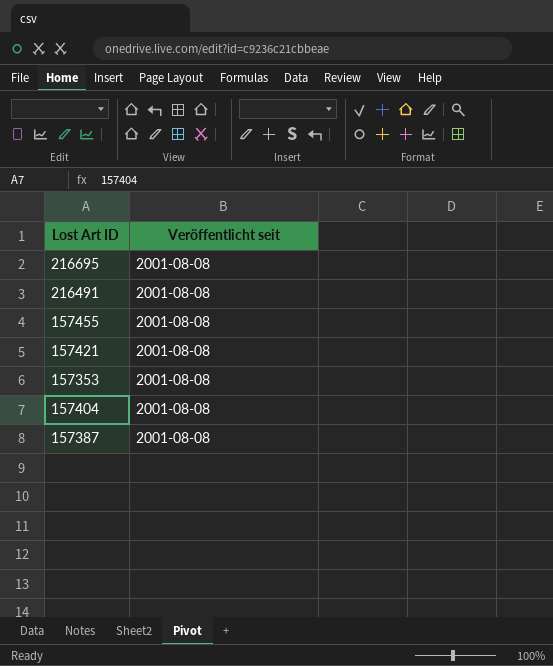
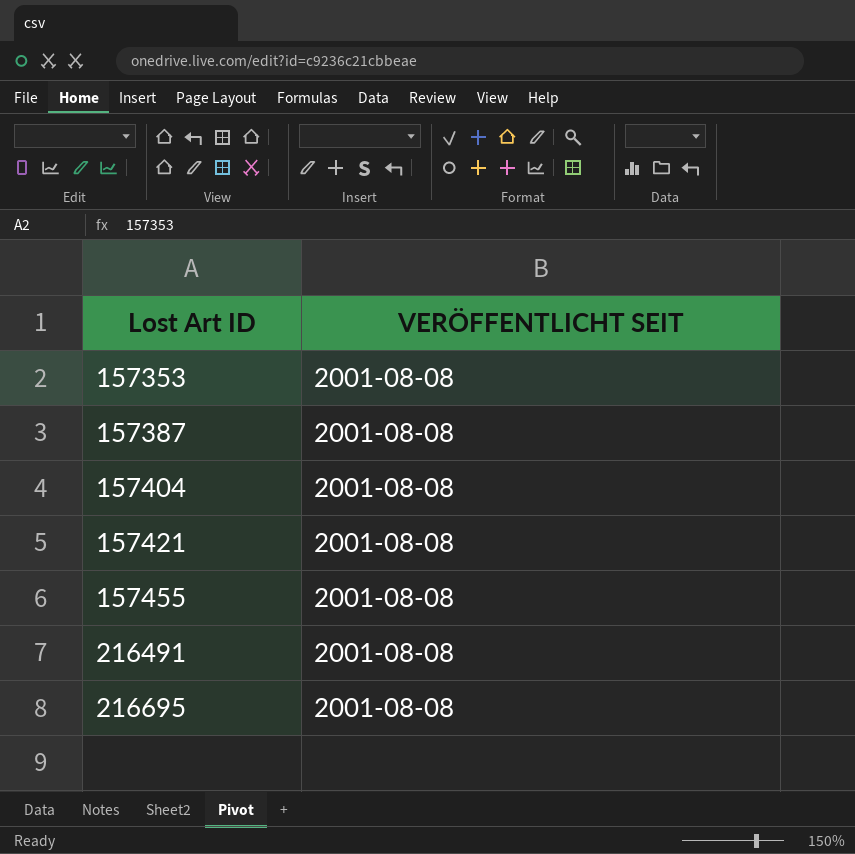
row order: none -> Lost Art ID ascending
column name: Veröffentlicht seit -> VERÖFFENTLICHT SEIT

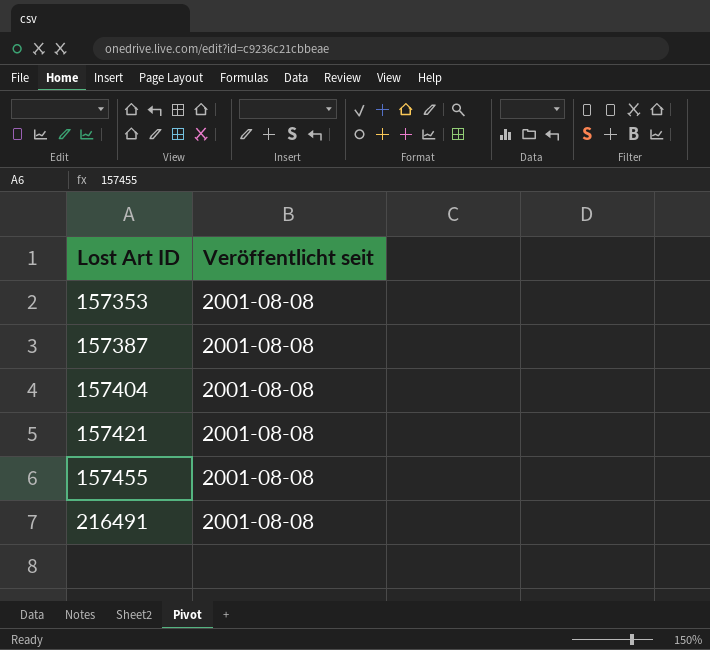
column name: VERÖFFENTLICHT SEIT -> Veröffentlicht seit
row 216695: 2001-08-08 -> none

